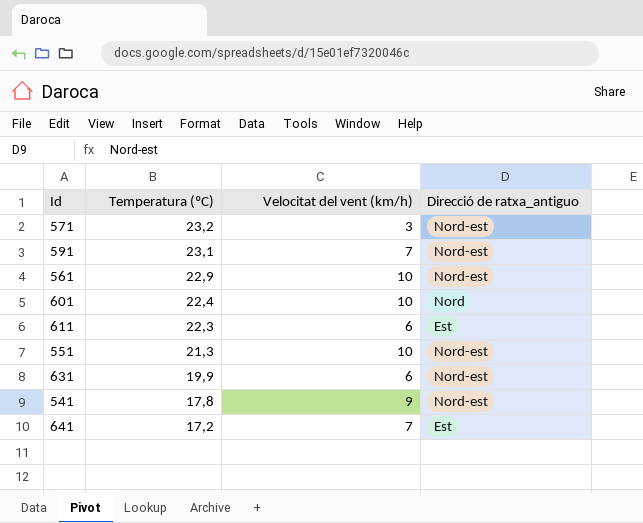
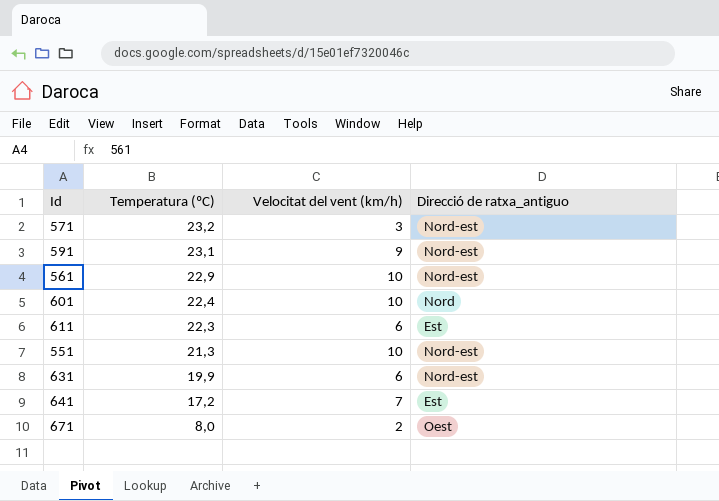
row 541: 17,8 | 9 | Nord-est -> none
591 | Velocitat del vent (km/h): 7 -> 9
row 671: none -> 8,0 | 2 | Oest

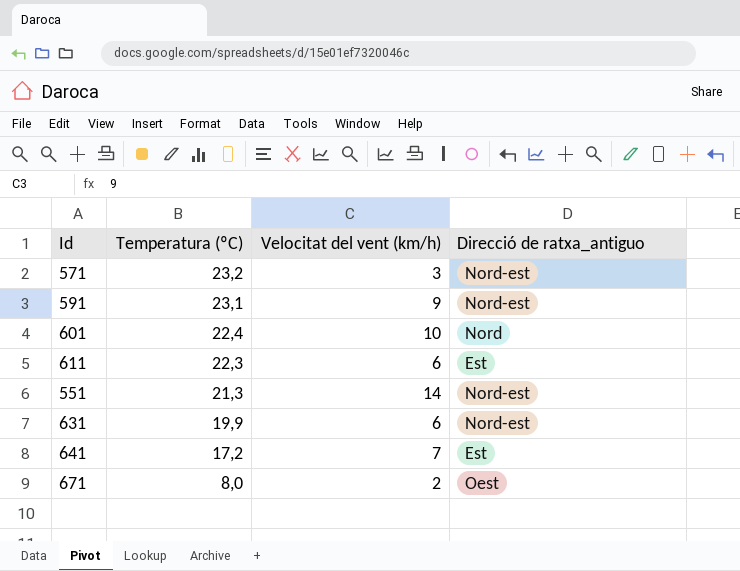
row 561: 22,9 | 10 | Nord-est -> none
551 | Velocitat del vent (km/h): 10 -> 14

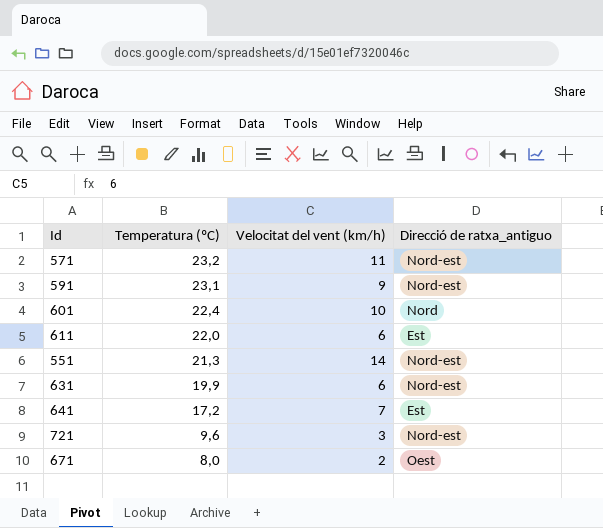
571 | Velocitat del vent (km/h): 3 -> 11
611 | Temperatura (ºC): 22,3 -> 22,0
row 721: none -> 9,6 | 3 | Nord-est

